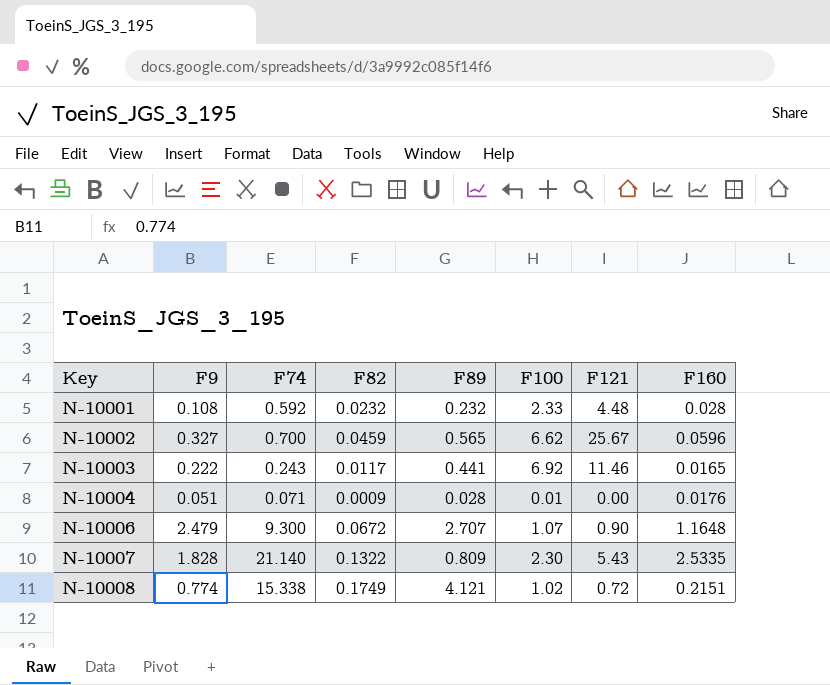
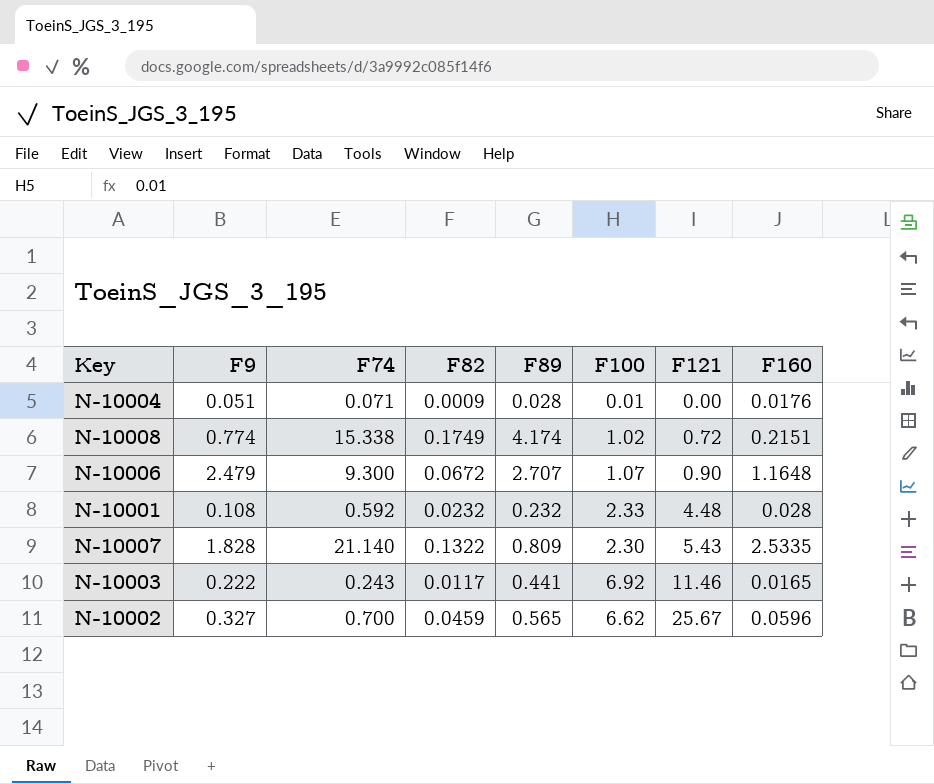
row order: Key ascending -> F121 ascending
N-10008 | F89: 4.121 -> 4.174

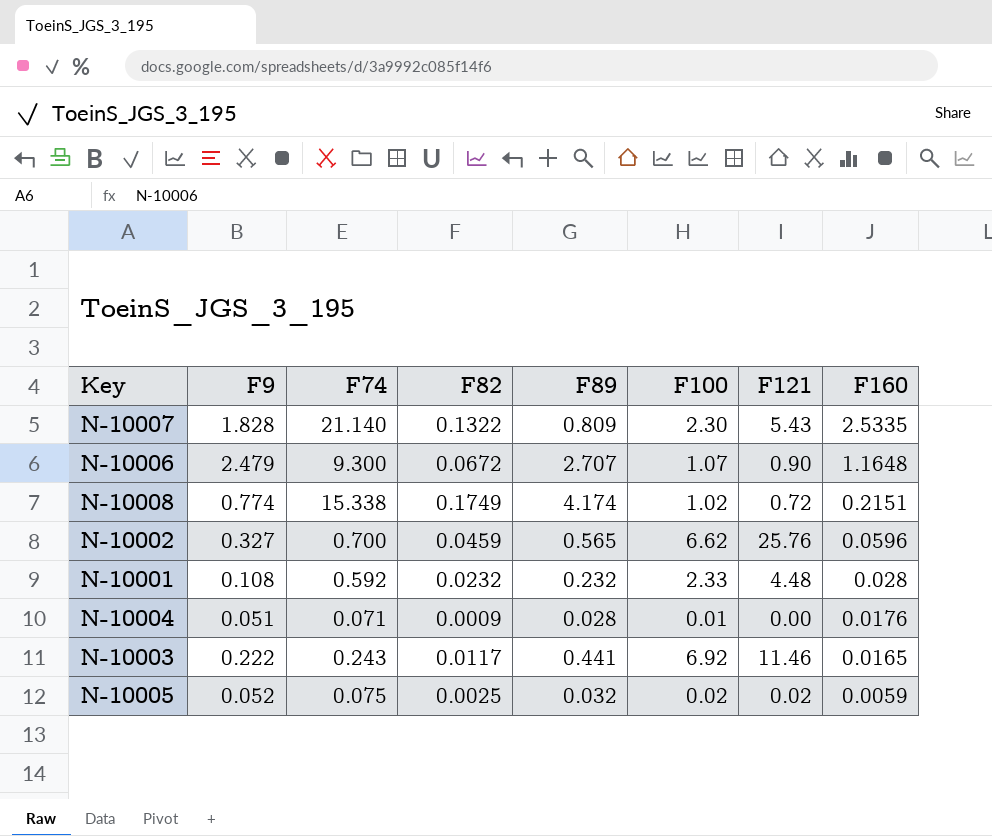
row order: F121 ascending -> F160 descending
N-10002 | F121: 25.67 -> 25.76
row N-10005: none -> 0.052 | 0.075 | 0.0025 | 0.032 | 0.02 | 0.02 | 0.0059

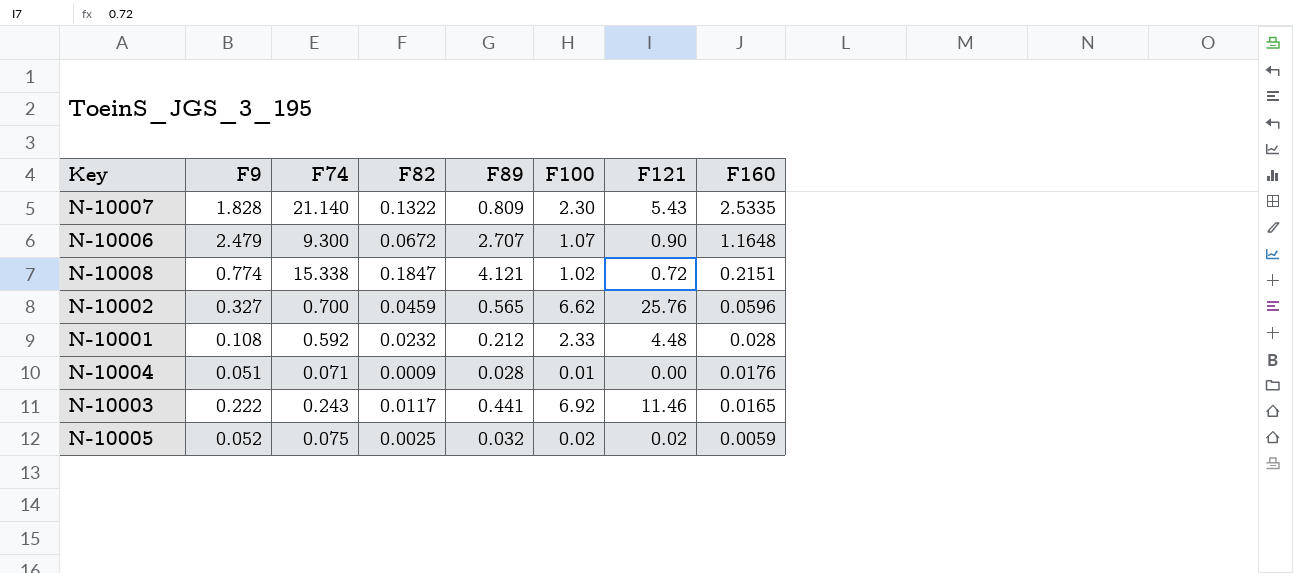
N-10008 | F82: 0.1749 -> 0.1847
N-10008 | F89: 4.174 -> 4.121
N-10001 | F89: 0.232 -> 0.212

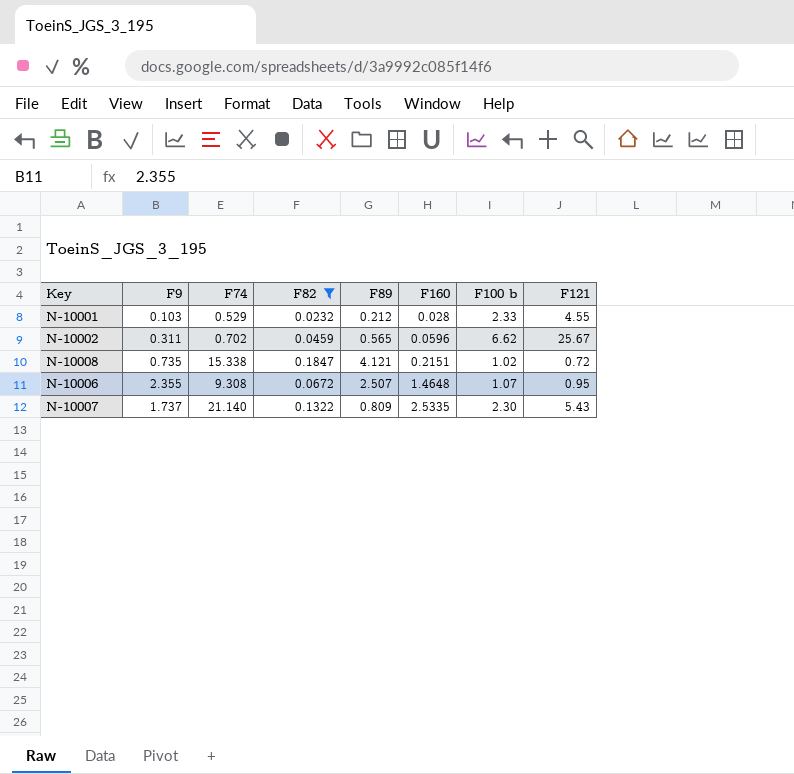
filter: none -> F82 >= 0.0232
row order: F160 descending -> F160 ascending
column F160 | position: 8 -> 6
column name: F100 -> F100 b
N-10001 | F9: 0.108 -> 0.103
N-10001 | F74: 0.592 -> 0.529
N-10001 | F121: 4.48 -> 4.55
N-10002 | F9: 0.327 -> 0.311
N-10002 | F74: 0.700 -> 0.702
N-10002 | F121: 25.76 -> 25.67
N-10008 | F9: 0.774 -> 0.735
N-10006 | F9: 2.479 -> 2.355
N-10006 | F74: 9.300 -> 9.308
N-10006 | F89: 2.707 -> 2.507
N-10006 | F160: 1.1648 -> 1.4648
N-10006 | F121: 0.90 -> 0.95
N-10007 | F9: 1.828 -> 1.737

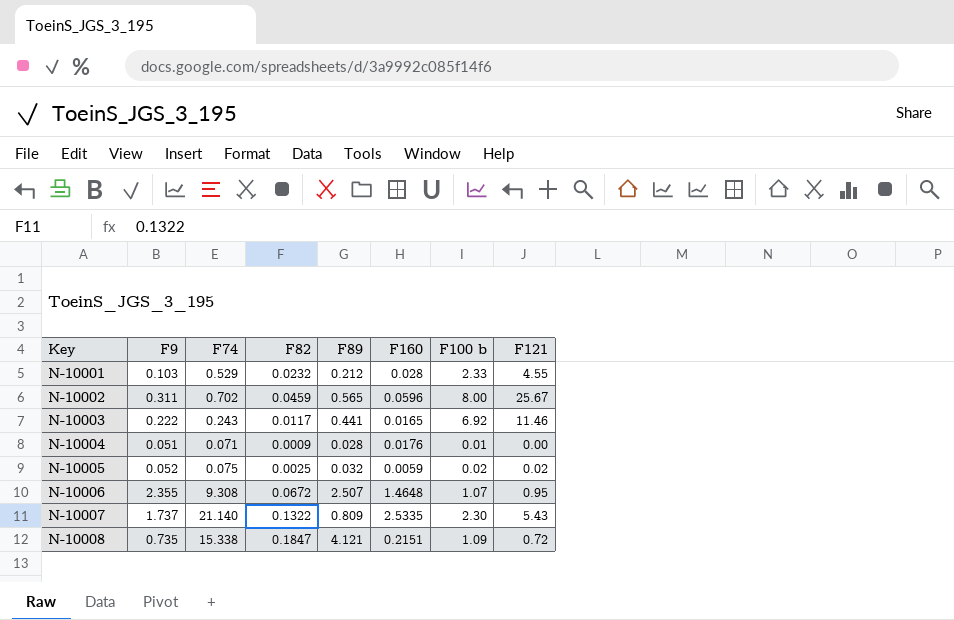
filter: F82 >= 0.0232 -> none
row order: F160 ascending -> Key ascending
N-10002 | F100 b: 6.62 -> 8.00
N-10008 | F100 b: 1.02 -> 1.09

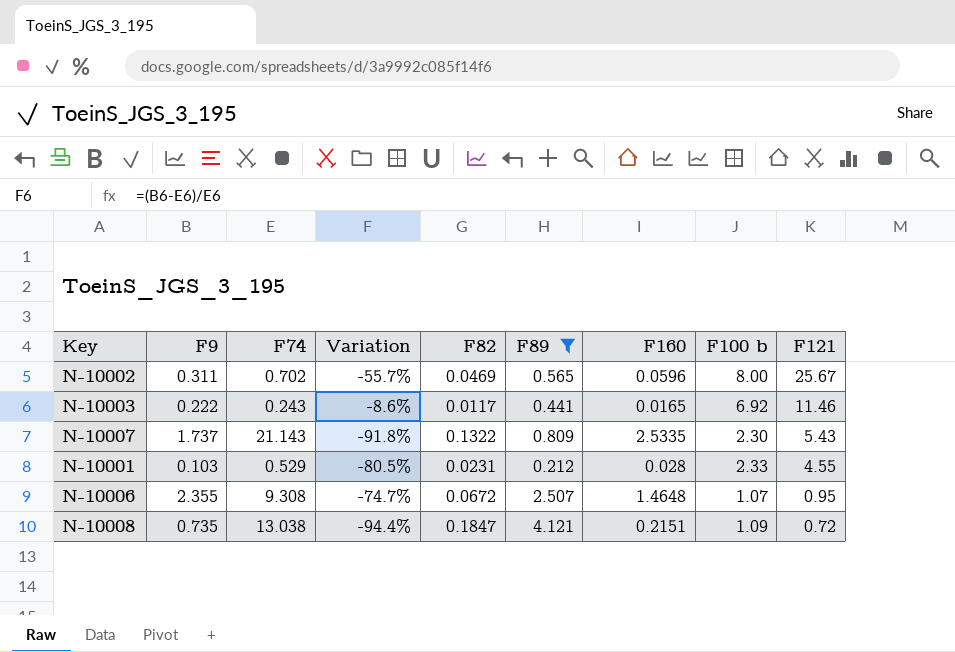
filter: none -> F89 >= 0.212
row order: Key ascending -> F121 descending
column Variation | formula: none -> ([F9] - [F74]) / [F74]
N-10002 | F82: 0.0459 -> 0.0469
N-10007 | F74: 21.140 -> 21.143
N-10001 | F82: 0.0232 -> 0.0231
N-10008 | F74: 15.338 -> 13.038

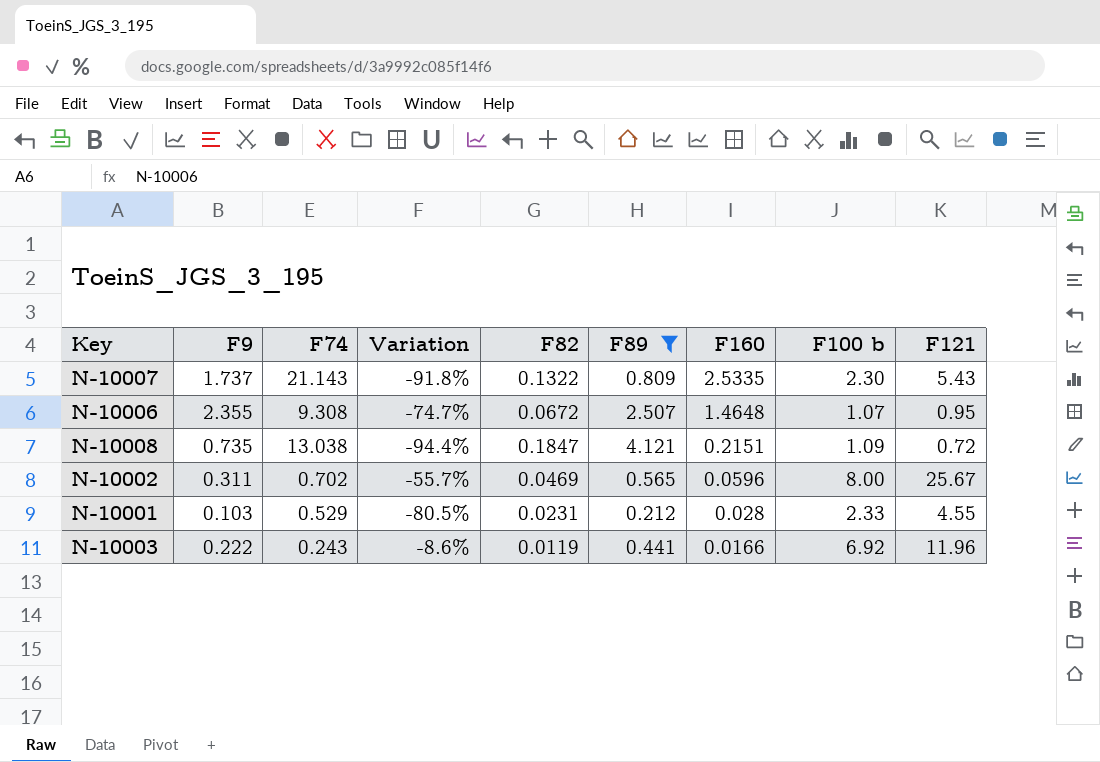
row order: F121 descending -> F160 descending
N-10003 | F82: 0.0117 -> 0.0119
N-10003 | F160: 0.0165 -> 0.0166
N-10003 | F121: 11.46 -> 11.96

